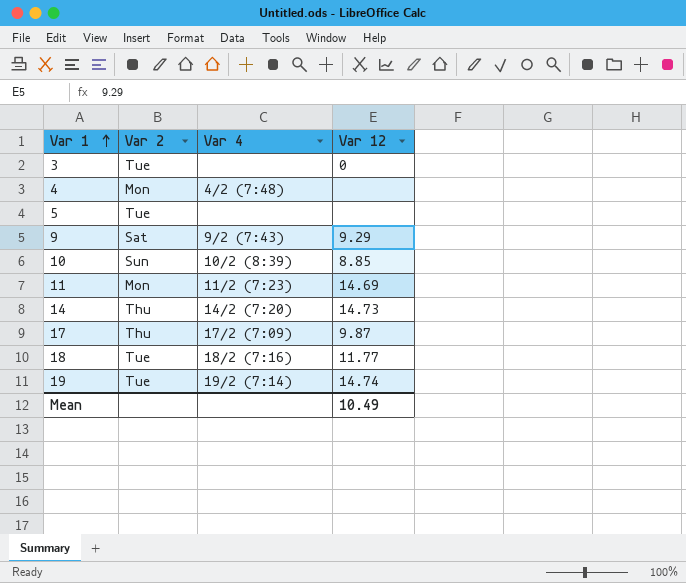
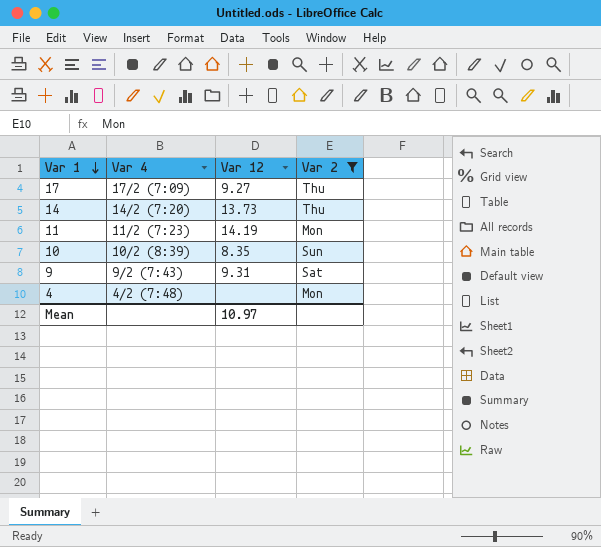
filter: none -> Var 2 != Tue
row order: Var 1 ascending -> Var 1 descending
column Var 2 | position: 2 -> 4
17 | Var 12: 9.87 -> 9.27
14 | Var 12: 14.73 -> 13.73
11 | Var 12: 14.69 -> 14.19
10 | Var 12: 8.85 -> 8.35
9 | Var 12: 9.29 -> 9.31
Mean | Var 12: 10.49 -> 10.97

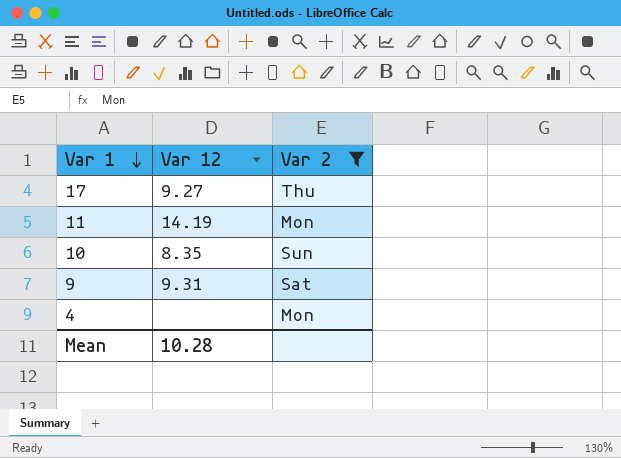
column Var 4 | position: 2 -> none
row 14: 14/2 (7:20) | 13.73 | Thu -> none
Mean | Var 12: 10.97 -> 10.28

